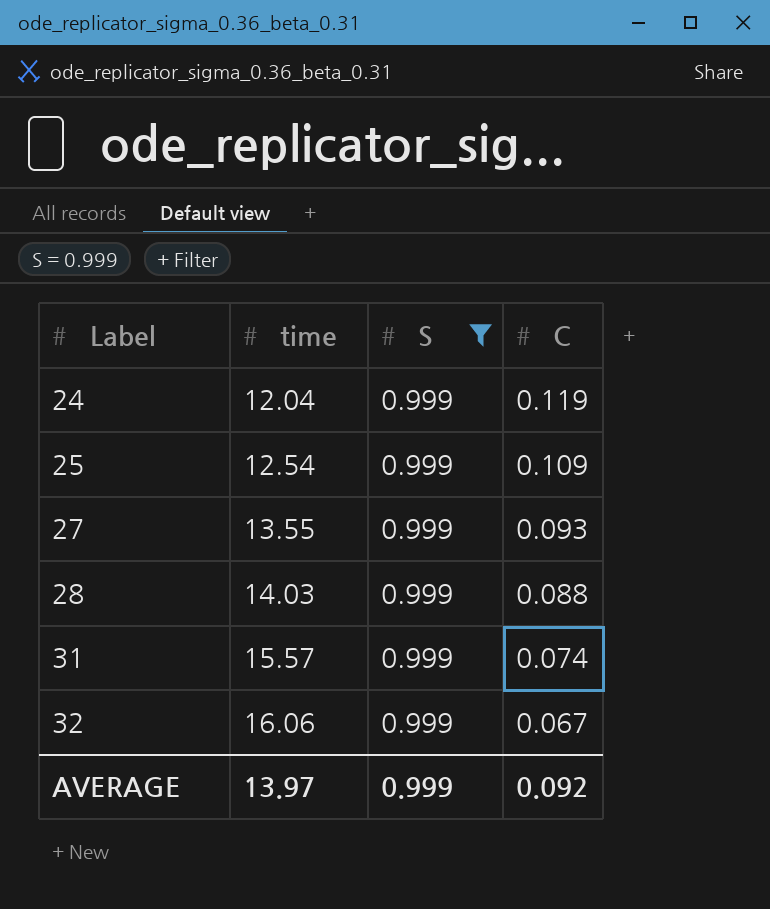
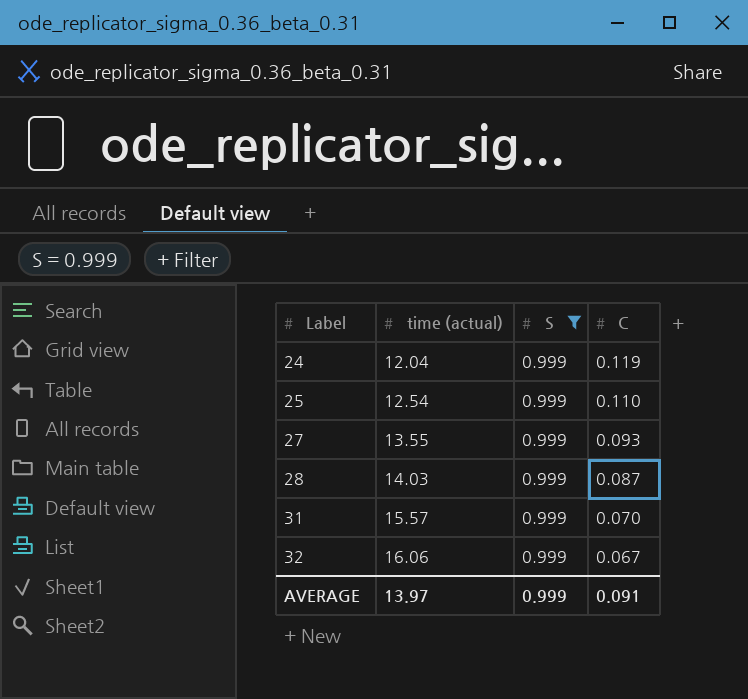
column name: time -> time (actual)
25 | C: 0.109 -> 0.110
28 | C: 0.088 -> 0.087
31 | C: 0.074 -> 0.070
AVERAGE | C: 0.092 -> 0.091

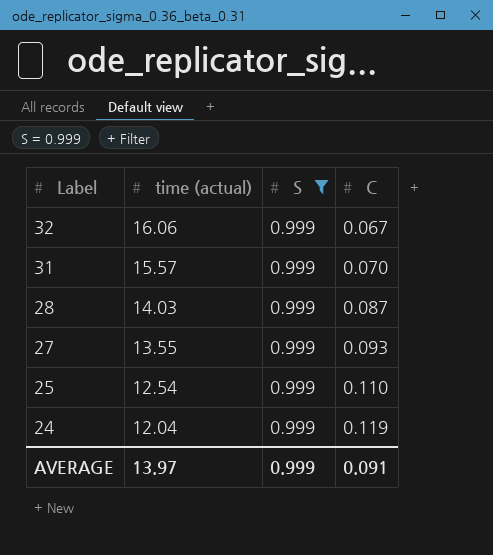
row order: Label ascending -> Label descending

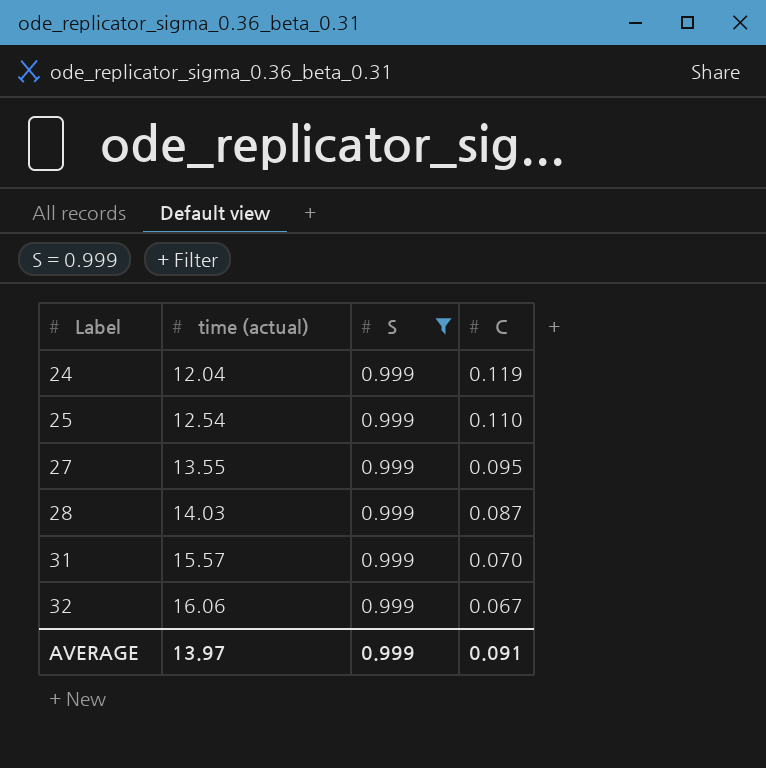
row order: Label descending -> Label ascending
27 | C: 0.093 -> 0.095

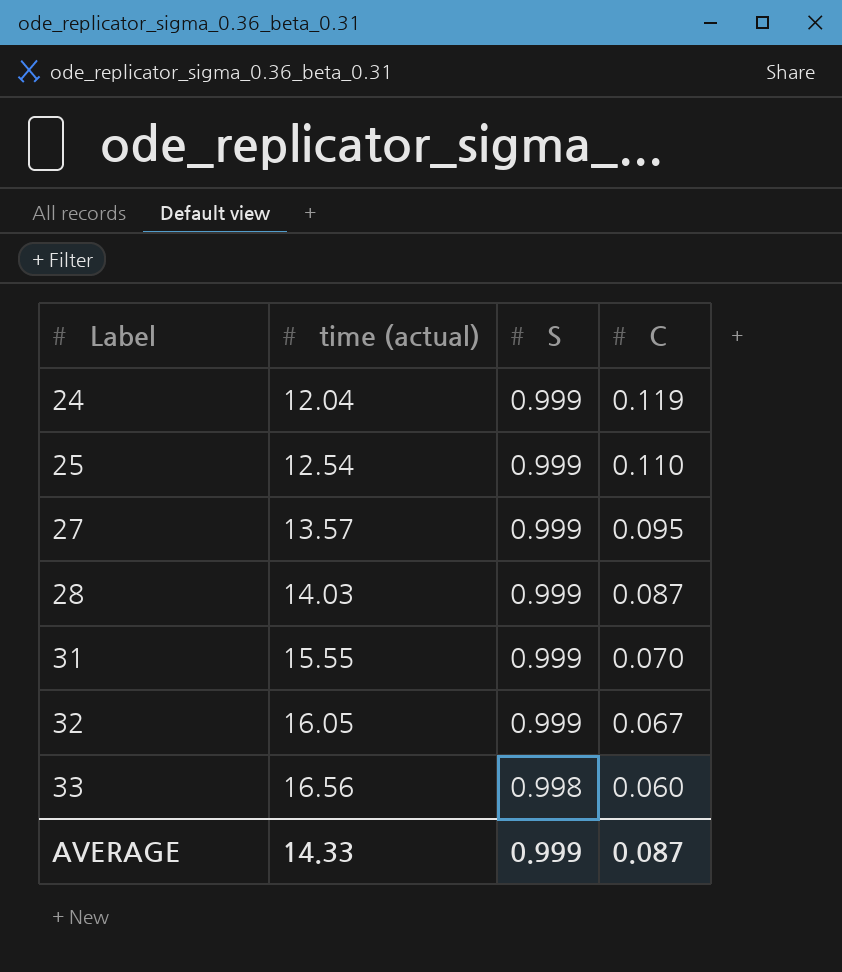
filter: S = 0.999 -> none
27 | time (actual): 13.55 -> 13.57
31 | time (actual): 15.57 -> 15.55
32 | time (actual): 16.06 -> 16.05
AVERAGE | time (actual): 13.97 -> 14.33
AVERAGE | C: 0.091 -> 0.087

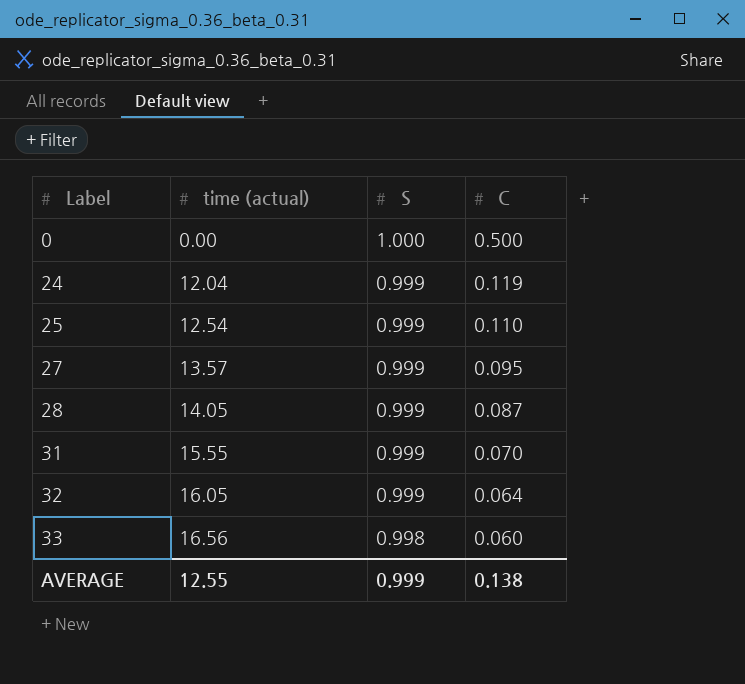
row 0: none -> 0.00 | 1.000 | 0.500
28 | time (actual): 14.03 -> 14.05
32 | C: 0.067 -> 0.064
AVERAGE | time (actual): 14.33 -> 12.55
AVERAGE | C: 0.087 -> 0.138

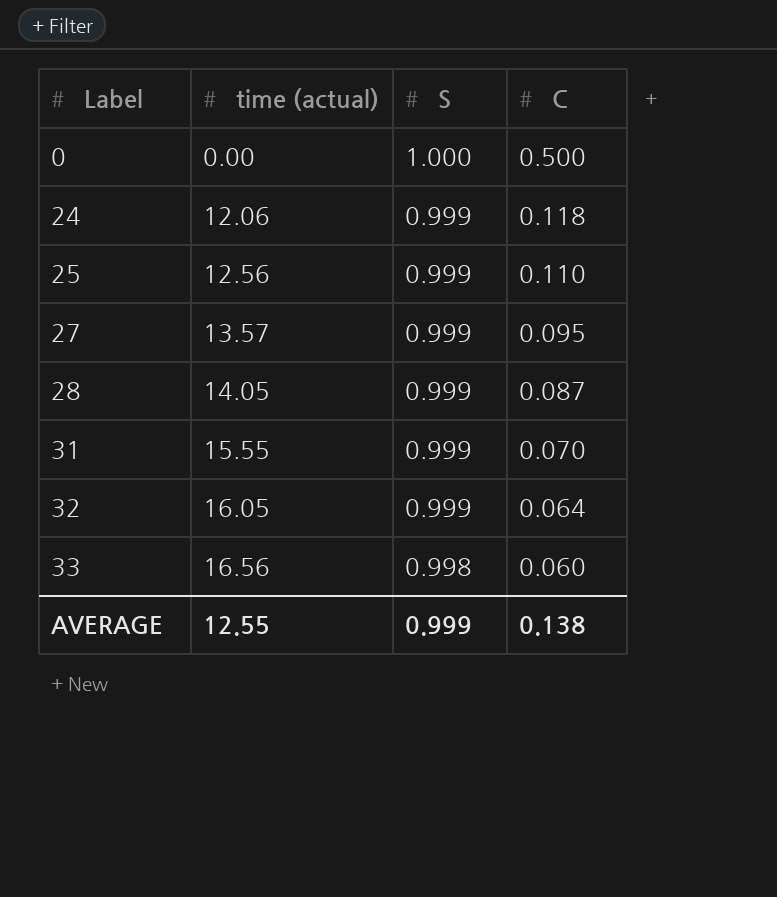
24 | time (actual): 12.04 -> 12.06
24 | C: 0.119 -> 0.118
25 | time (actual): 12.54 -> 12.56

